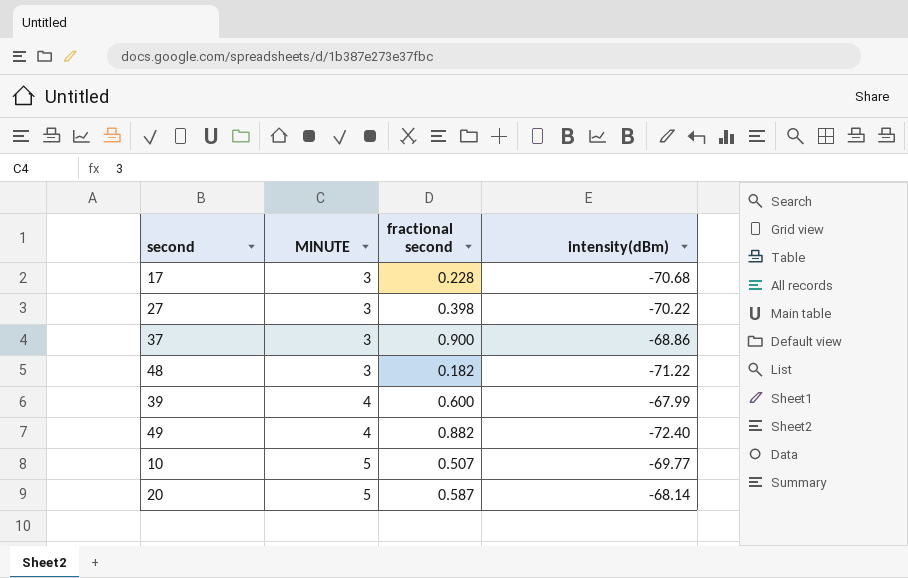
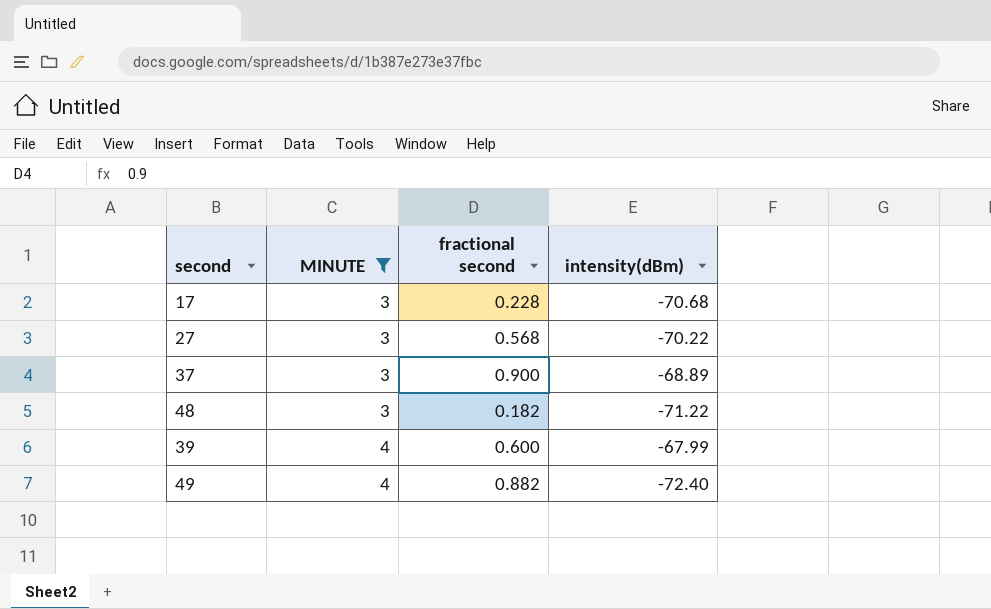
filter: none -> MINUTE != 5
27 | fractional second: 0.398 -> 0.568
37 | intensity(dBm): -68.86 -> -68.89

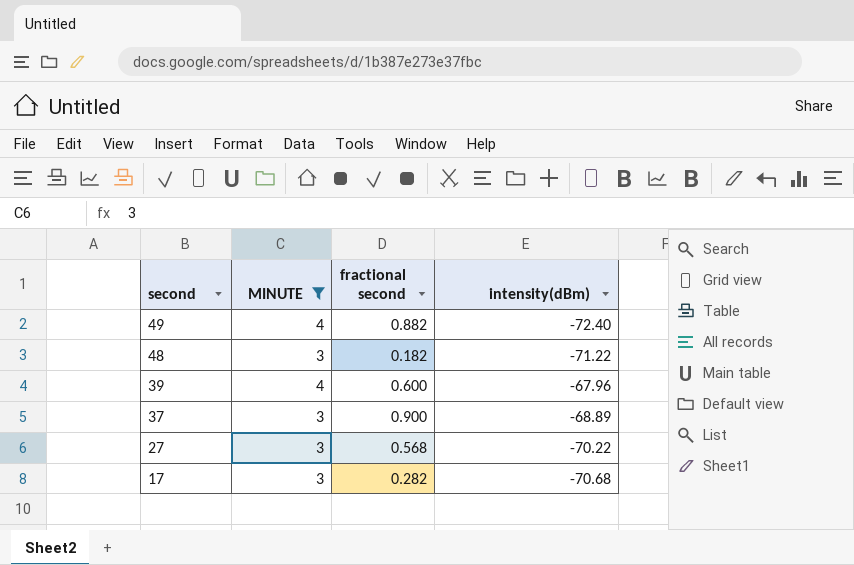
row order: MINUTE ascending -> second descending
39 | intensity(dBm): -67.99 -> -67.96
17 | fractional second: 0.228 -> 0.282

